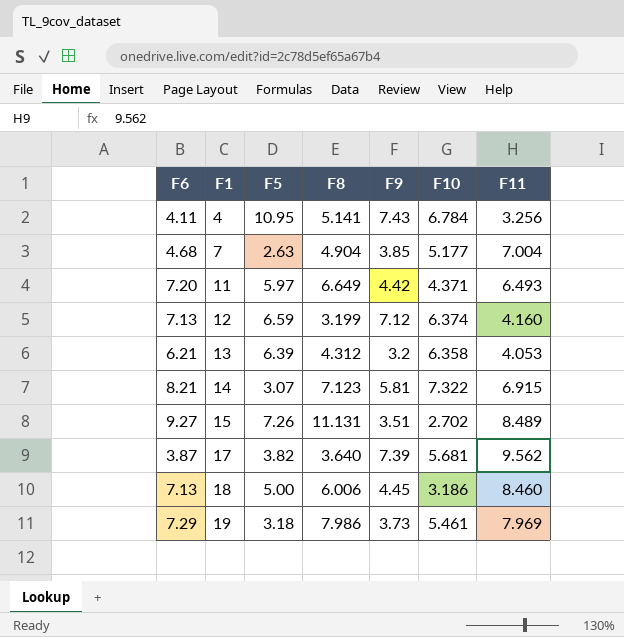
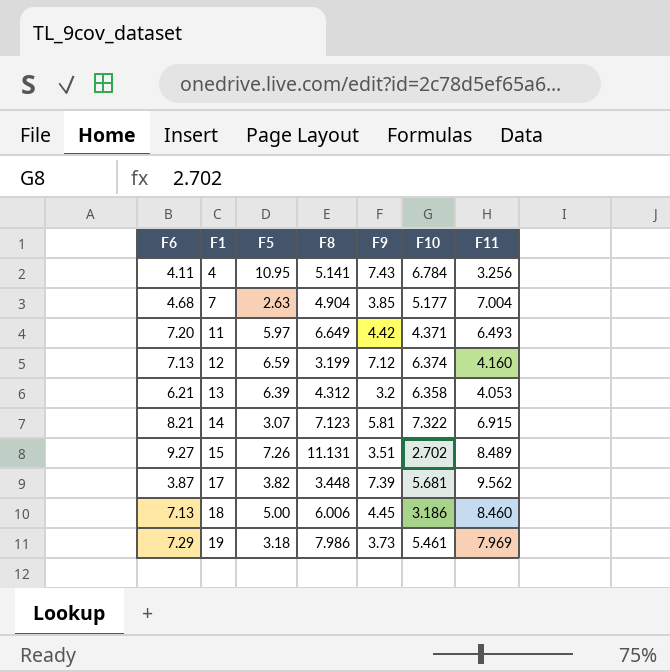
17 | F8: 3.640 -> 3.448

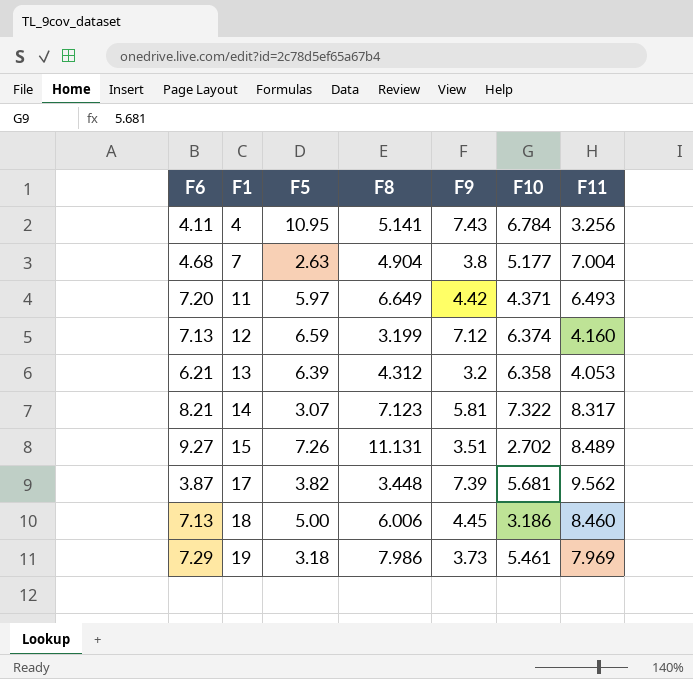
7 | F9: 3.85 -> 3.8
14 | F11: 6.915 -> 8.317

